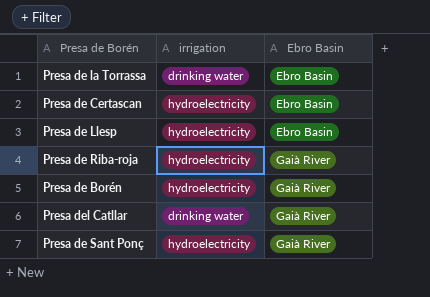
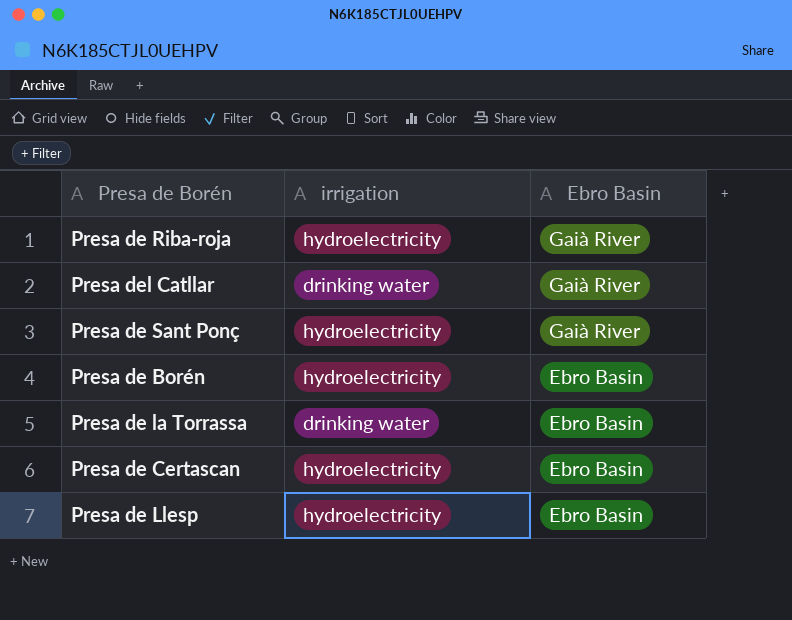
row order: Ebro Basin ascending -> Ebro Basin descending
Presa de Borén | Ebro Basin: Gaià River -> Ebro Basin

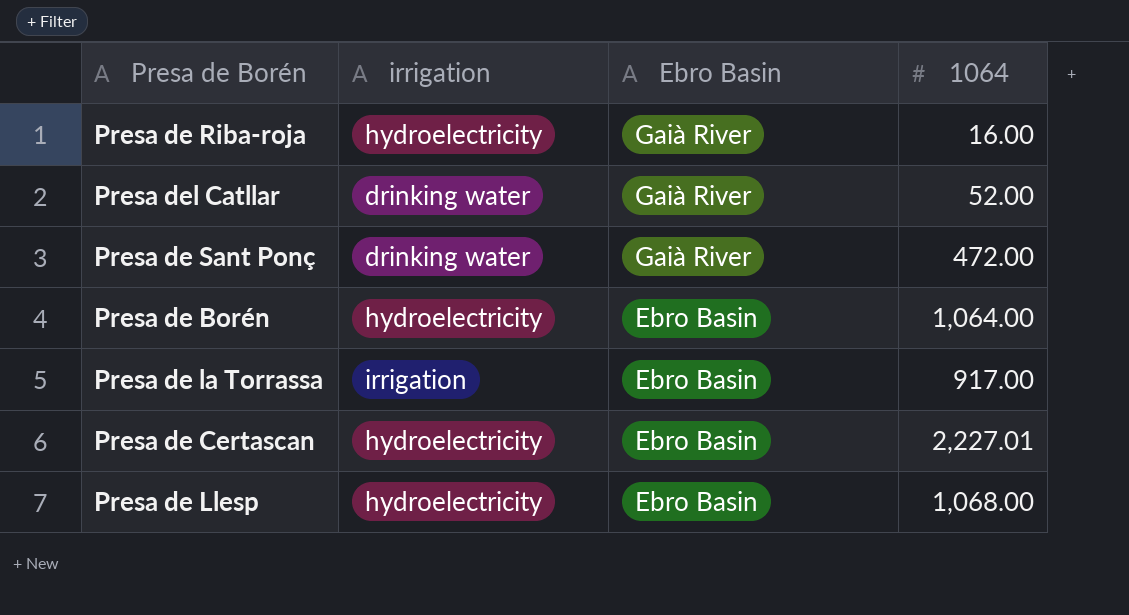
column 1064 | position: none -> 4
Presa de Sant Ponç | irrigation: hydroelectricity -> drinking water
Presa de la Torrassa | irrigation: drinking water -> irrigation

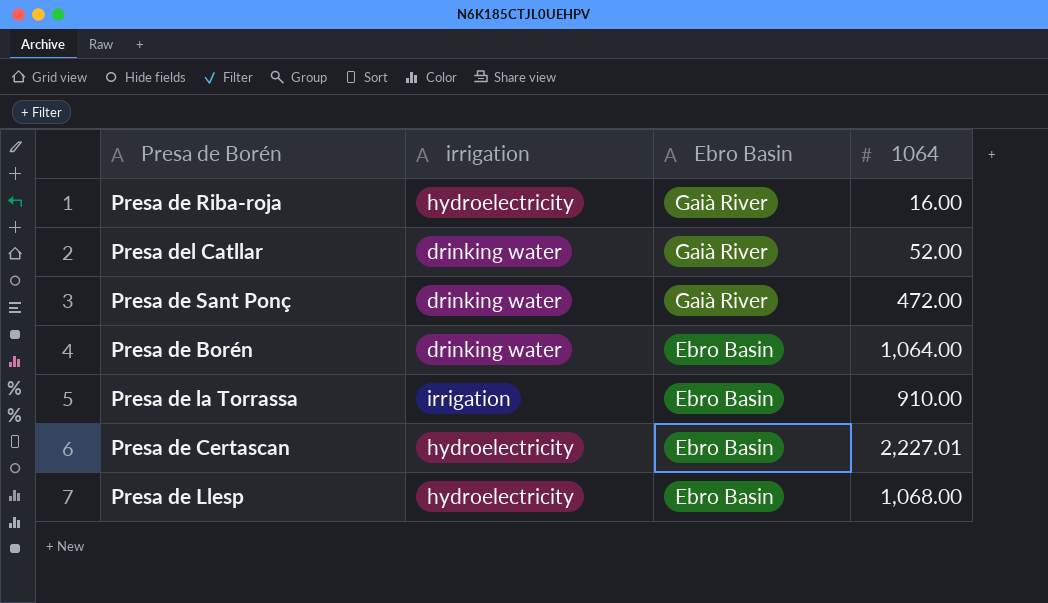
Presa de Borén | irrigation: hydroelectricity -> drinking water
Presa de la Torrassa | 1064: 917.00 -> 910.00

